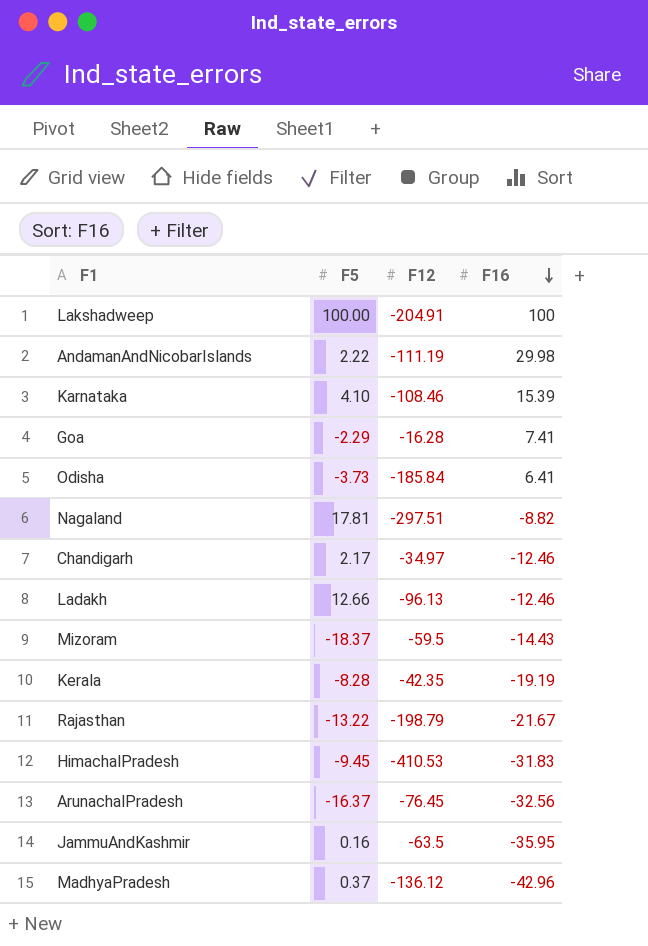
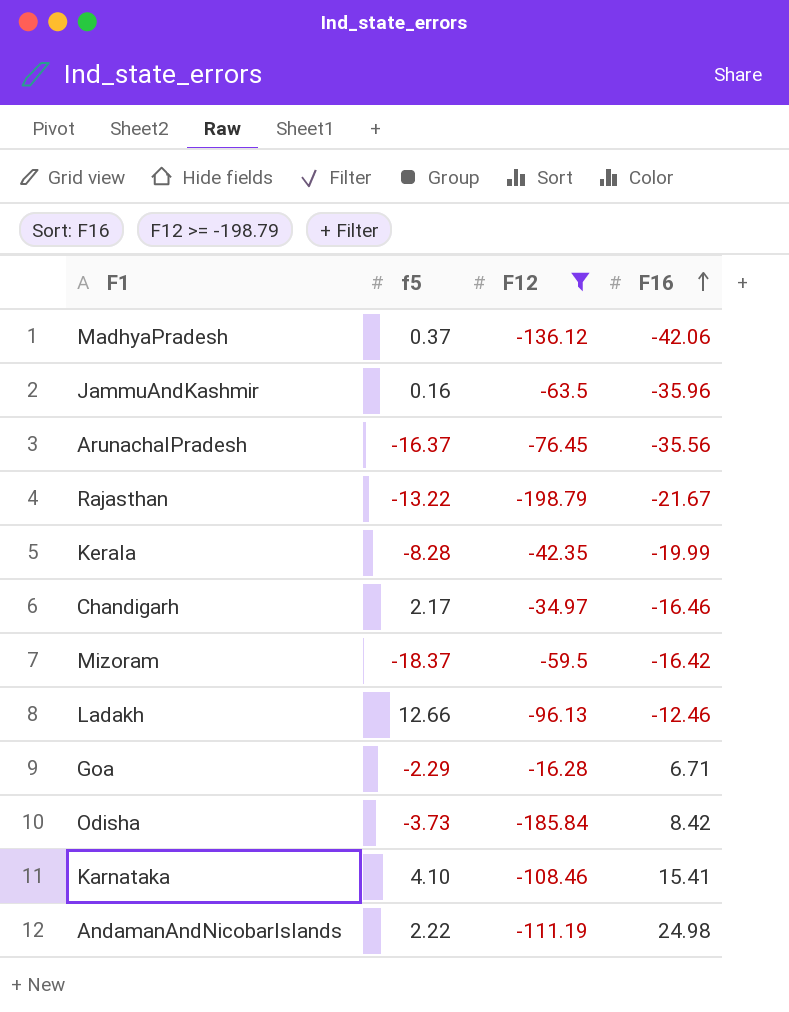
filter: none -> F12 >= -198.79
row order: F16 descending -> F16 ascending
column name: F5 -> f5
MadhyaPradesh | F16: -42.96 -> -42.06
JammuAndKashmir | F16: -35.95 -> -35.96
ArunachalPradesh | F16: -32.56 -> -35.56
Kerala | F16: -19.19 -> -19.99
Chandigarh | F16: -12.46 -> -16.46
Mizoram | F16: -14.43 -> -16.42
Goa | F16: 7.41 -> 6.71
Odisha | F16: 6.41 -> 8.42
Karnataka | F16: 15.39 -> 15.41
AndamanAndNicobarIslands | F16: 29.98 -> 24.98

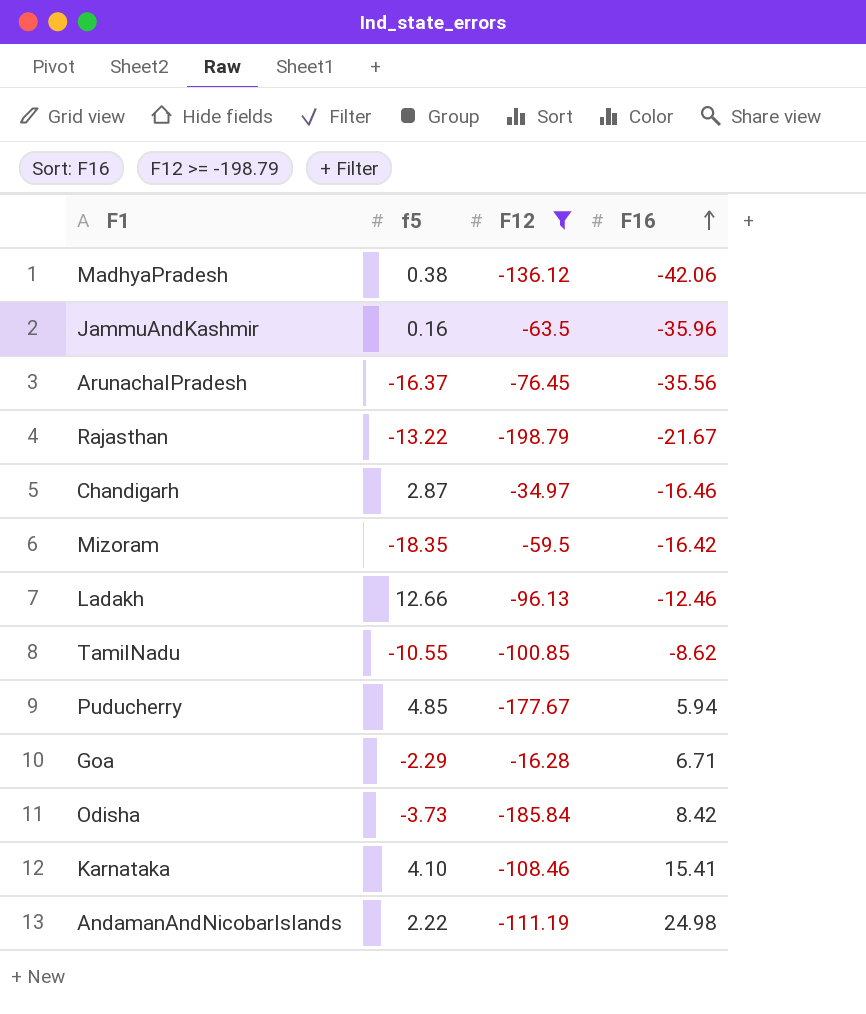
row Kerala: -8.28 | -42.35 | -19.99 -> none
MadhyaPradesh | f5: 0.37 -> 0.38
Chandigarh | f5: 2.17 -> 2.87
Mizoram | f5: -18.37 -> -18.35
row TamilNadu: none -> -10.55 | -100.85 | -8.62
row Puducherry: none -> 4.85 | -177.67 | 5.94

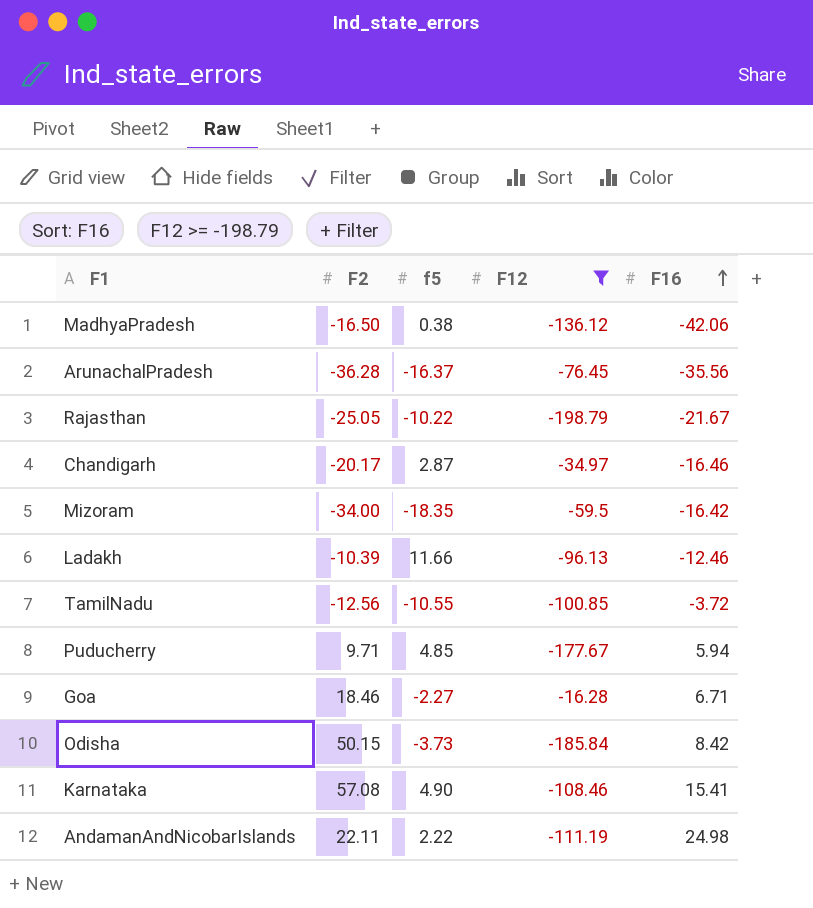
column F2 | position: none -> 2
row JammuAndKashmir: 0.16 | -63.5 | -35.96 -> none
Rajasthan | f5: -13.22 -> -10.22
Ladakh | f5: 12.66 -> 11.66
TamilNadu | F16: -8.62 -> -3.72
Goa | f5: -2.29 -> -2.27
Karnataka | f5: 4.10 -> 4.90

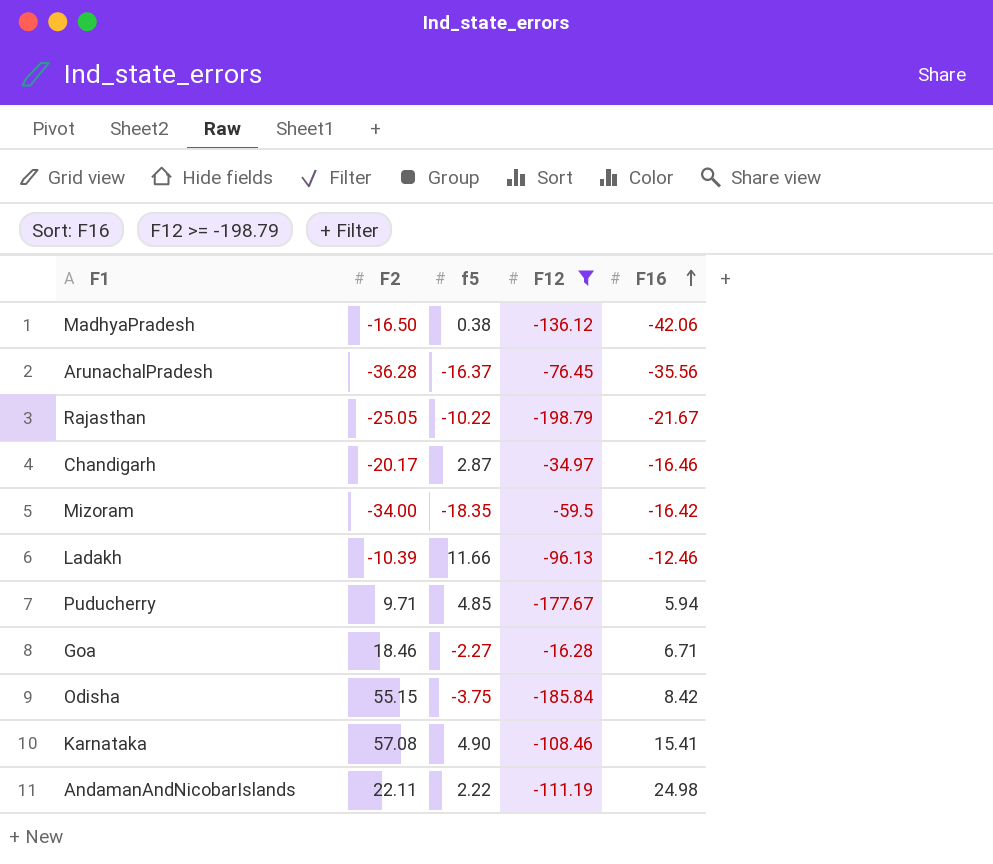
row TamilNadu: -12.56 | -10.55 | -100.85 | -3.72 -> none
Odisha | F2: 50.15 -> 55.15
Odisha | f5: -3.73 -> -3.75

